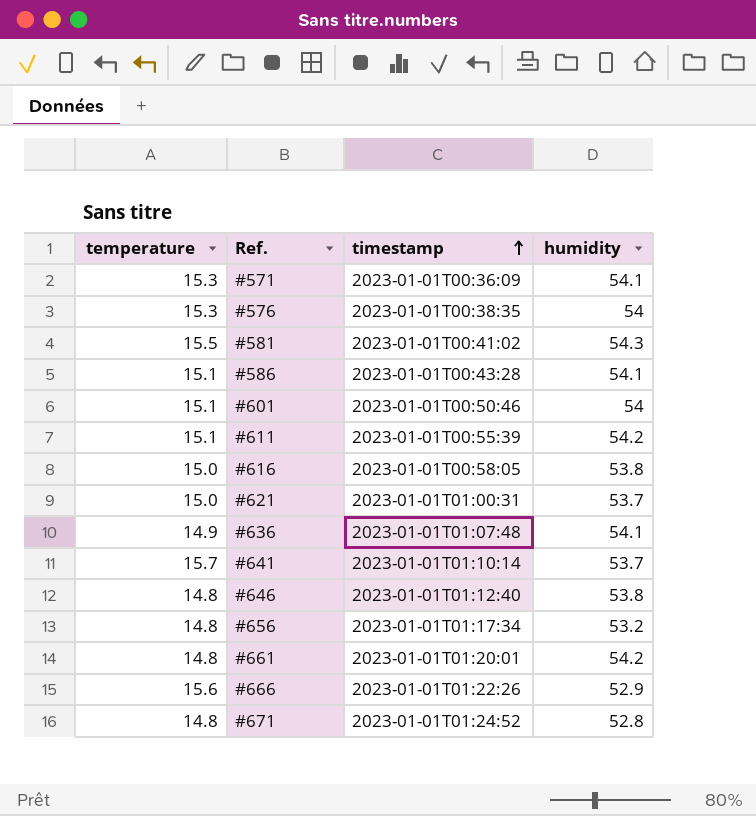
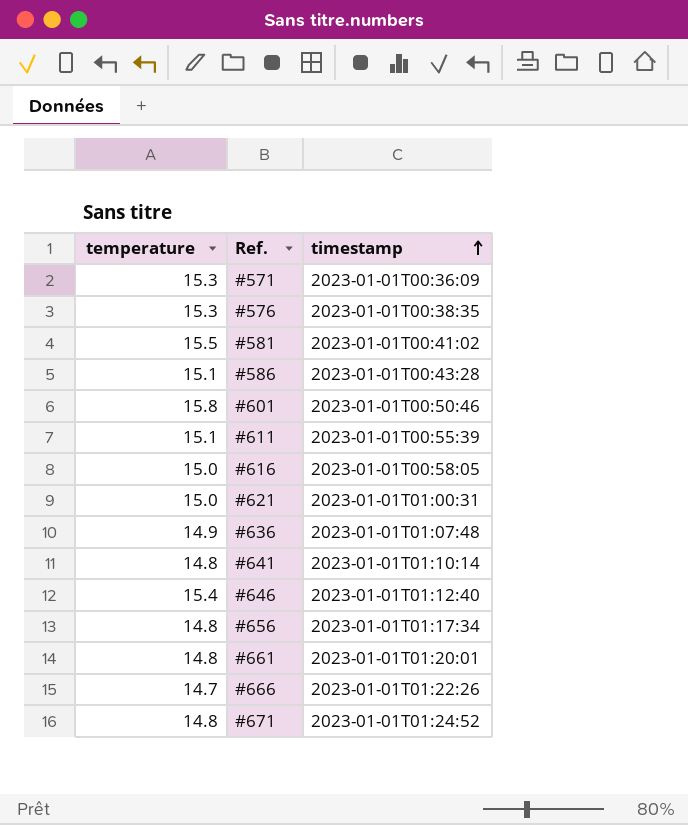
column humidity | position: 4 -> none
#601 | temperature: 15.1 -> 15.8
#641 | temperature: 15.7 -> 14.8
#646 | temperature: 14.8 -> 15.4
#666 | temperature: 15.6 -> 14.7

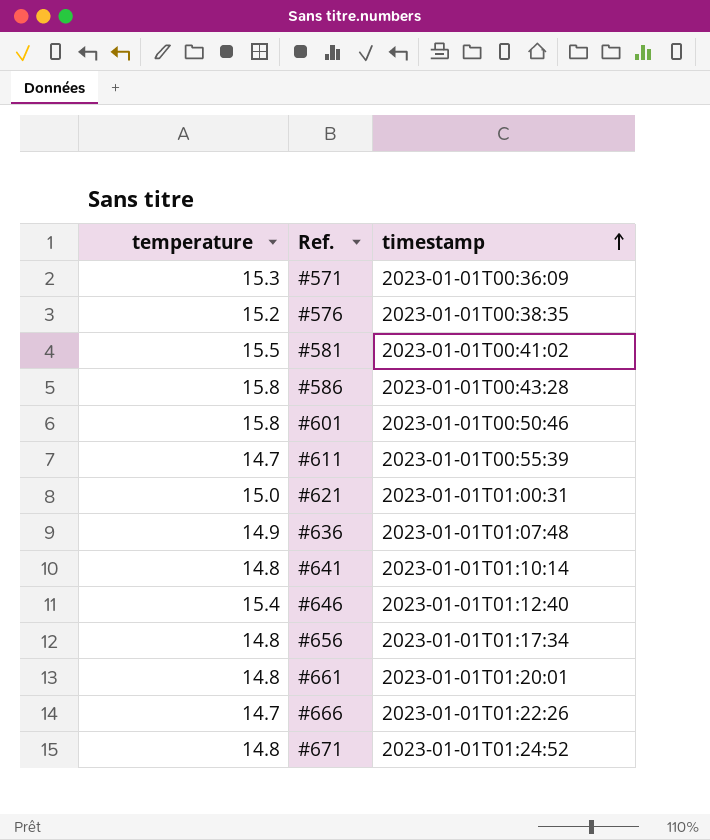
row #616: 15.0 | 2023-01-01T00:58:05 -> none
#576 | temperature: 15.3 -> 15.2
#586 | temperature: 15.1 -> 15.8
#611 | temperature: 15.1 -> 14.7

